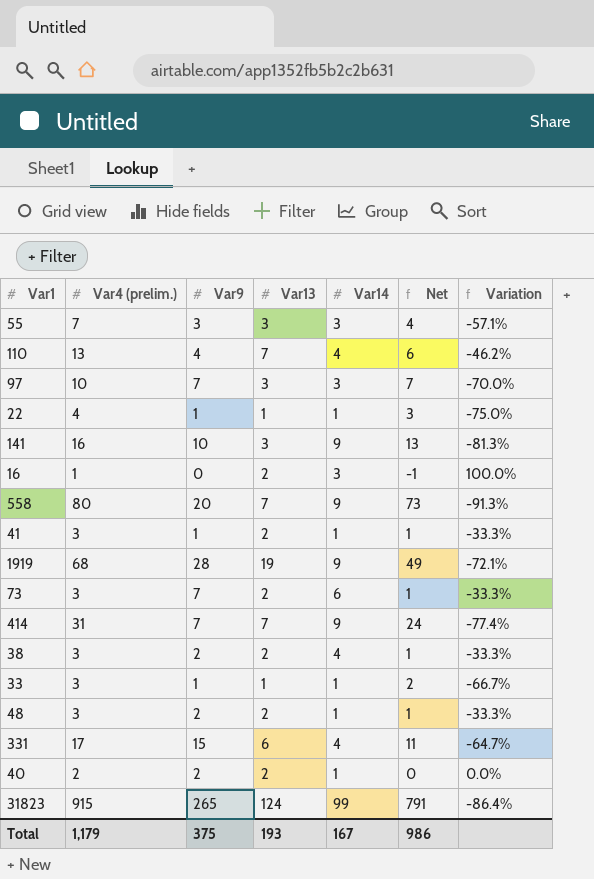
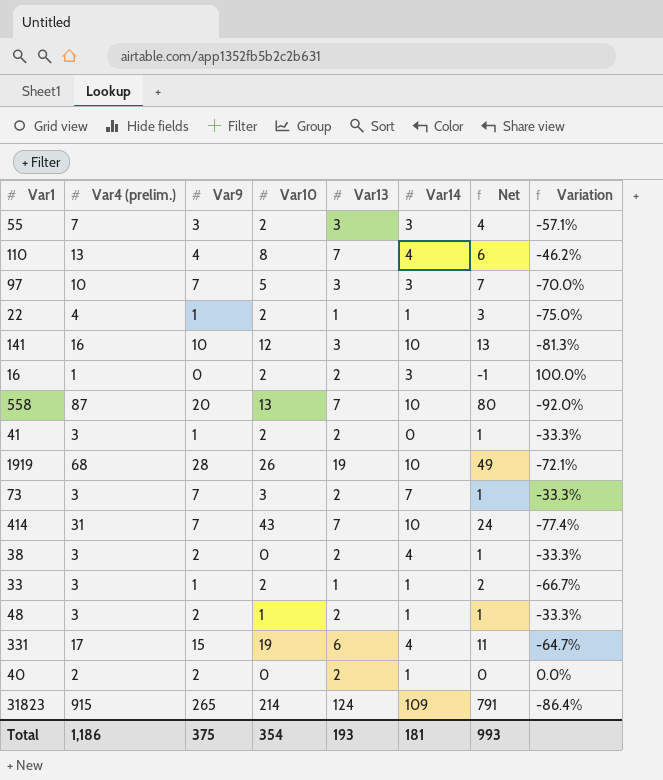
column Var10 | position: none -> 4
141 | Var14: 9 -> 10
558 | Var4 (prelim.): 80 -> 87
558 | Var14: 9 -> 10
558 | Net: 73 -> 80
558 | Variation: -91.3% -> -92.0%
41 | Var14: 1 -> 0
1919 | Var14: 9 -> 10
73 | Var14: 6 -> 7
414 | Var14: 9 -> 10
31823 | Var14: 99 -> 109
Total | Var4 (prelim.): 1,179 -> 1,186
Total | Var14: 167 -> 181
Total | Net: 986 -> 993

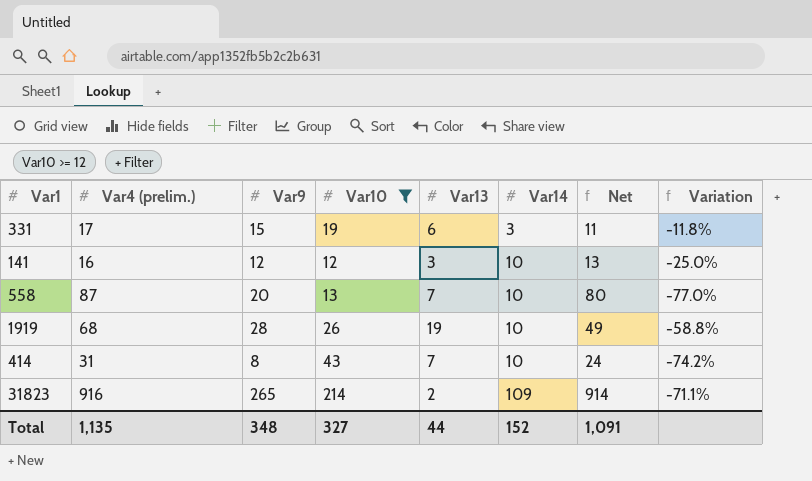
filter: none -> Var10 >= 12
row order: none -> Var14 ascending
column Variation | formula: ([Var13] - [Var4 (prelim.)]) / [Var4 (prelim.)] -> ([Var9] - [Var4 (prelim.)]) / [Var4 (prelim.)]
331 | Var14: 4 -> 3
141 | Var9: 10 -> 12
414 | Var9: 7 -> 8
31823 | Var4 (prelim.): 915 -> 916
31823 | Var13: 124 -> 2
31823 | Net: 791 -> 914
Total | Var4 (prelim.): 1,186 -> 1,135
Total | Var9: 375 -> 348
Total | Var10: 354 -> 327
Total | Var13: 193 -> 44
Total | Var14: 181 -> 152
Total | Net: 993 -> 1,091

